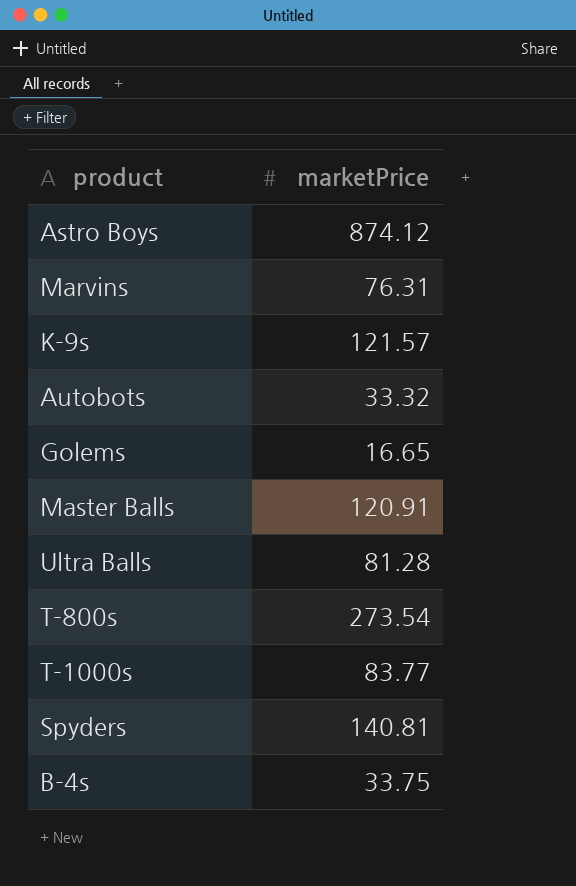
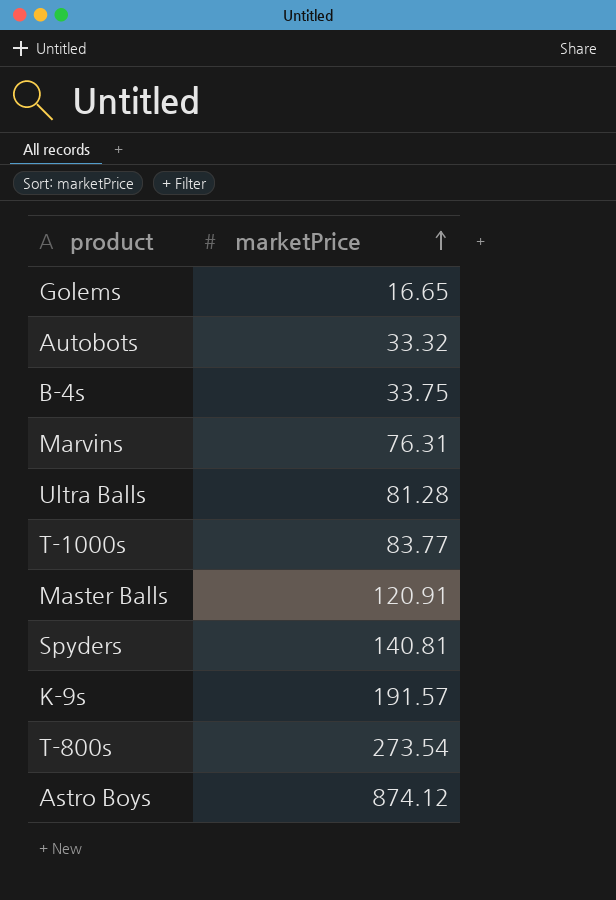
row order: none -> marketPrice ascending
K-9s | marketPrice: 121.57 -> 191.57

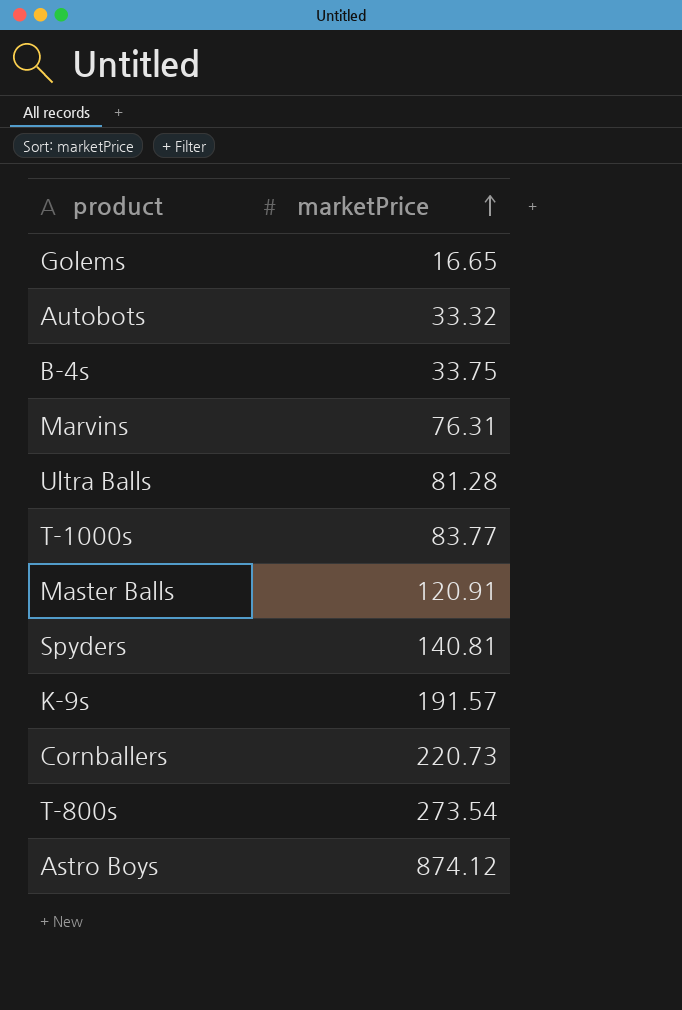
row Cornballers: none -> 220.73

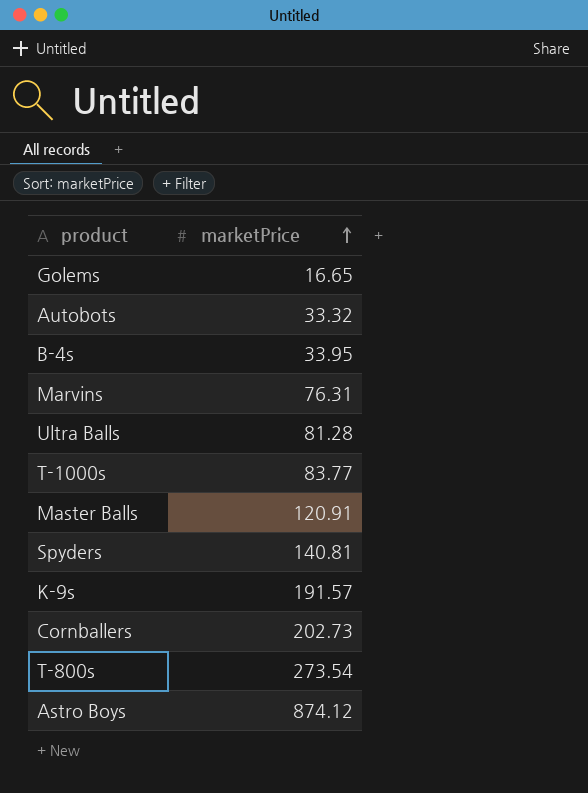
B-4s | marketPrice: 33.75 -> 33.95
Cornballers | marketPrice: 220.73 -> 202.73

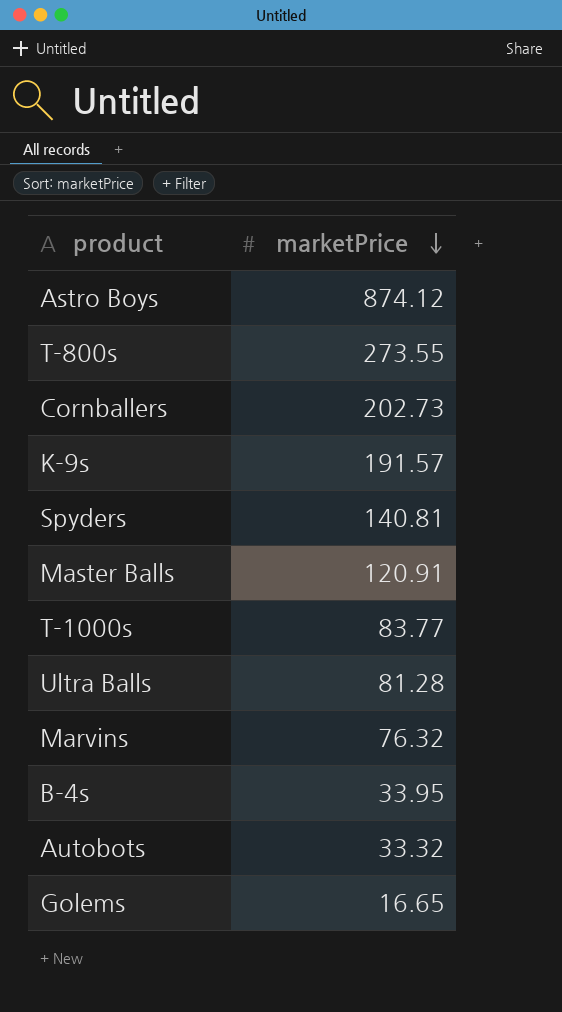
row order: marketPrice ascending -> marketPrice descending
T-800s | marketPrice: 273.54 -> 273.55
Marvins | marketPrice: 76.31 -> 76.32

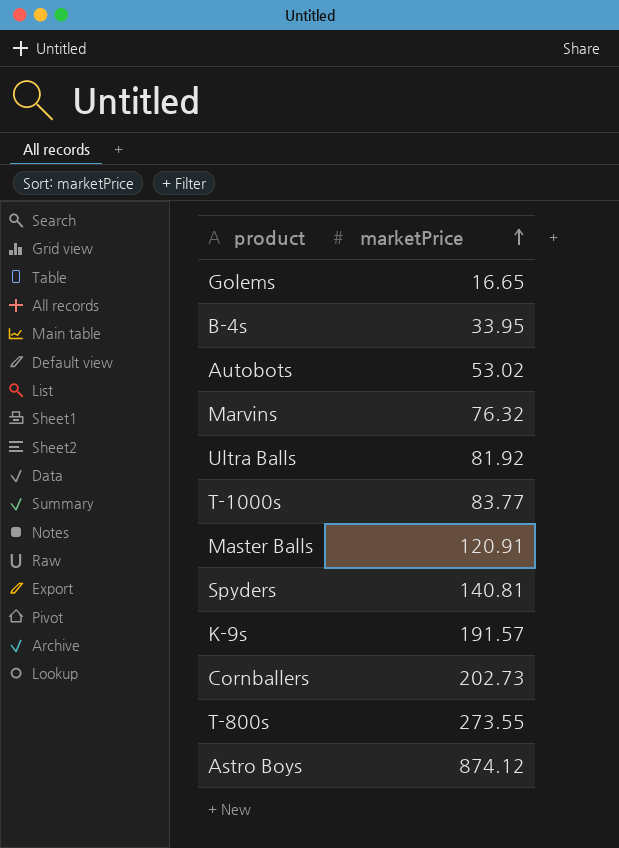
row order: marketPrice descending -> marketPrice ascending
Autobots | marketPrice: 33.32 -> 53.02
Ultra Balls | marketPrice: 81.28 -> 81.92

